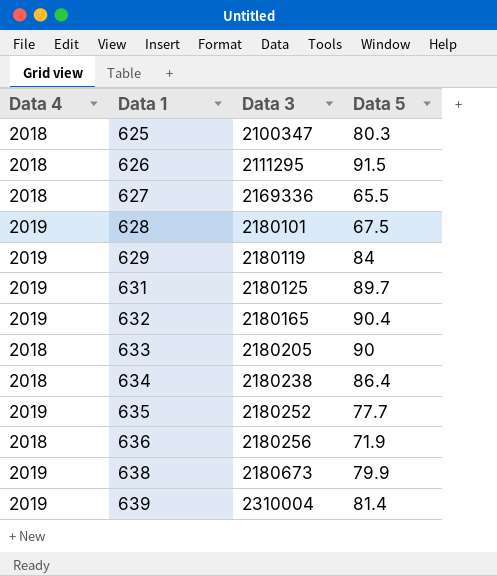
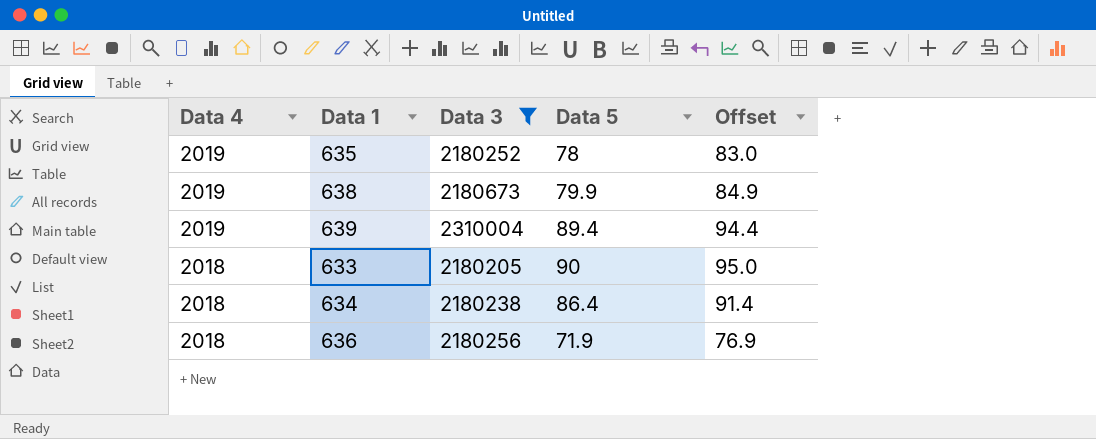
filter: none -> Data 3 >= 2180205
row order: Data 1 ascending -> Data 4 descending
column Offset | formula: none -> [Data 5] + 5
635 | Data 5: 77.7 -> 78
639 | Data 5: 81.4 -> 89.4

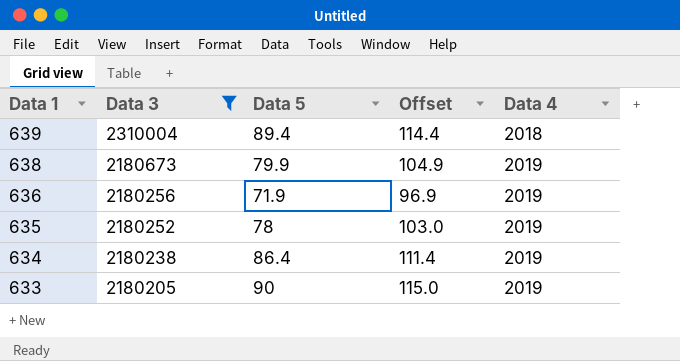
row order: Data 4 descending -> Data 1 descending
column Offset | formula: [Data 5] + 5 -> [Data 5] + 25
column Data 4 | position: 1 -> 5
639 | Data 4: 2019 -> 2018
636 | Data 4: 2018 -> 2019
634 | Data 4: 2018 -> 2019
633 | Data 4: 2018 -> 2019

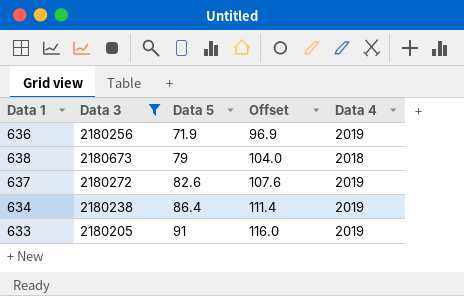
row order: Data 1 descending -> Data 5 ascending
row 639: 2310004 | 89.4 | 114.4 | 2018 -> none
row 635: 2180252 | 78 | 103.0 | 2019 -> none
638 | Data 5: 79.9 -> 79
638 | Offset: 104.9 -> 104.0
638 | Data 4: 2019 -> 2018
row 637: none -> 2180272 | 82.6 | 107.6 | 2019
633 | Data 5: 90 -> 91
633 | Offset: 115.0 -> 116.0

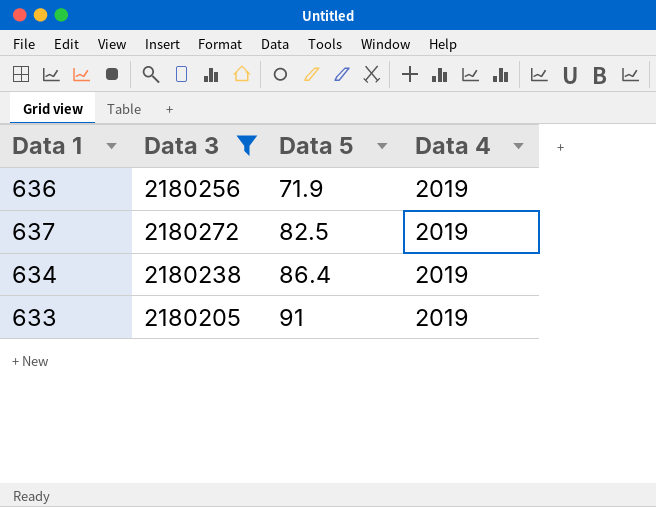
column Offset | formula: [Data 5] + 25 -> none
row 638: 2180673 | 79 | 104.0 | 2018 -> none
637 | Data 5: 82.6 -> 82.5

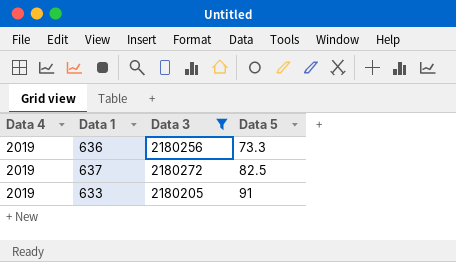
column Data 4 | position: 4 -> 1
row 634: 2180238 | 86.4 | 2019 -> none
636 | Data 5: 71.9 -> 73.3

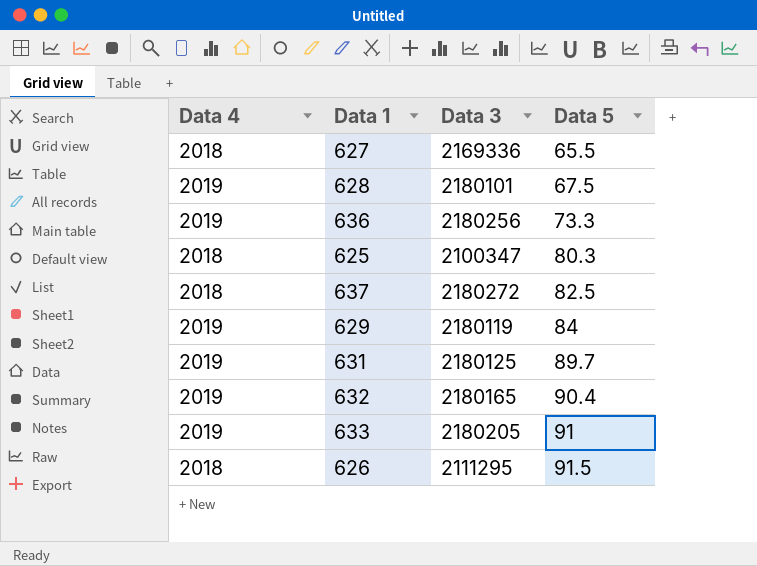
filter: Data 3 >= 2180205 -> none
637 | Data 4: 2019 -> 2018

